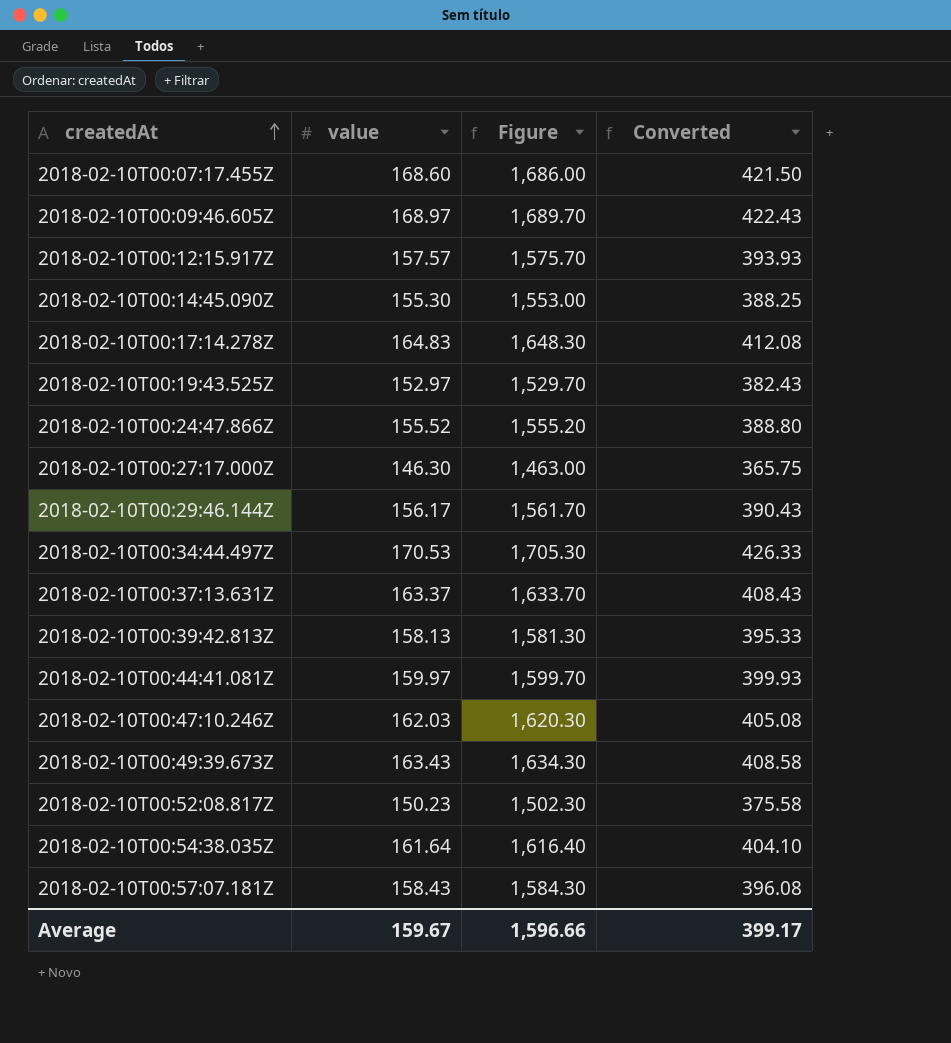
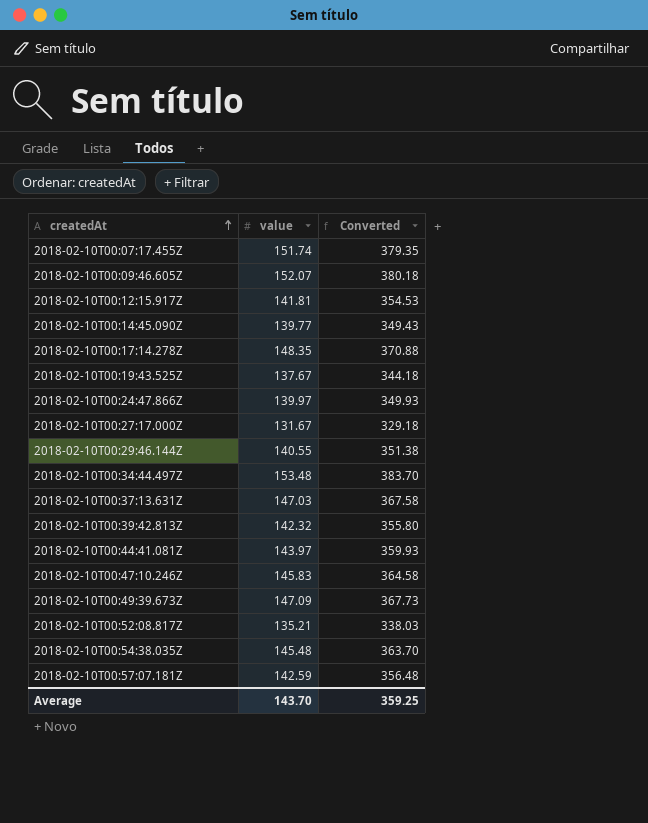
column Figure | formula: [value] * 10 -> none
2018-02-10T00:07:17.455Z | value: 168.60 -> 151.74
2018-02-10T00:07:17.455Z | Converted: 421.50 -> 379.35
2018-02-10T00:09:46.605Z | value: 168.97 -> 152.07
2018-02-10T00:09:46.605Z | Converted: 422.43 -> 380.18
2018-02-10T00:12:15.917Z | value: 157.57 -> 141.81
2018-02-10T00:12:15.917Z | Converted: 393.93 -> 354.53
2018-02-10T00:14:45.090Z | value: 155.30 -> 139.77
2018-02-10T00:14:45.090Z | Converted: 388.25 -> 349.43
2018-02-10T00:17:14.278Z | value: 164.83 -> 148.35
2018-02-10T00:17:14.278Z | Converted: 412.08 -> 370.88
2018-02-10T00:19:43.525Z | value: 152.97 -> 137.67
2018-02-10T00:19:43.525Z | Converted: 382.43 -> 344.18
2018-02-10T00:24:47.866Z | value: 155.52 -> 139.97
2018-02-10T00:24:47.866Z | Converted: 388.80 -> 349.93
2018-02-10T00:27:17.000Z | value: 146.30 -> 131.67
2018-02-10T00:27:17.000Z | Converted: 365.75 -> 329.18
2018-02-10T00:29:46.144Z | value: 156.17 -> 140.55
2018-02-10T00:29:46.144Z | Converted: 390.43 -> 351.38
2018-02-10T00:34:44.497Z | value: 170.53 -> 153.48
2018-02-10T00:34:44.497Z | Converted: 426.33 -> 383.70
2018-02-10T00:37:13.631Z | value: 163.37 -> 147.03
2018-02-10T00:37:13.631Z | Converted: 408.43 -> 367.58
2018-02-10T00:39:42.813Z | value: 158.13 -> 142.32
2018-02-10T00:39:42.813Z | Converted: 395.33 -> 355.80
2018-02-10T00:44:41.081Z | value: 159.97 -> 143.97
2018-02-10T00:44:41.081Z | Converted: 399.93 -> 359.93
2018-02-10T00:47:10.246Z | value: 162.03 -> 145.83
2018-02-10T00:47:10.246Z | Converted: 405.08 -> 364.58
2018-02-10T00:49:39.673Z | value: 163.43 -> 147.09
2018-02-10T00:49:39.673Z | Converted: 408.58 -> 367.73
2018-02-10T00:52:08.817Z | value: 150.23 -> 135.21
2018-02-10T00:52:08.817Z | Converted: 375.58 -> 338.03
2018-02-10T00:54:38.035Z | value: 161.64 -> 145.48
2018-02-10T00:54:38.035Z | Converted: 404.10 -> 363.70
2018-02-10T00:57:07.181Z | value: 158.43 -> 142.59
2018-02-10T00:57:07.181Z | Converted: 396.08 -> 356.48
Average | value: 159.67 -> 143.70
Average | Converted: 399.17 -> 359.25

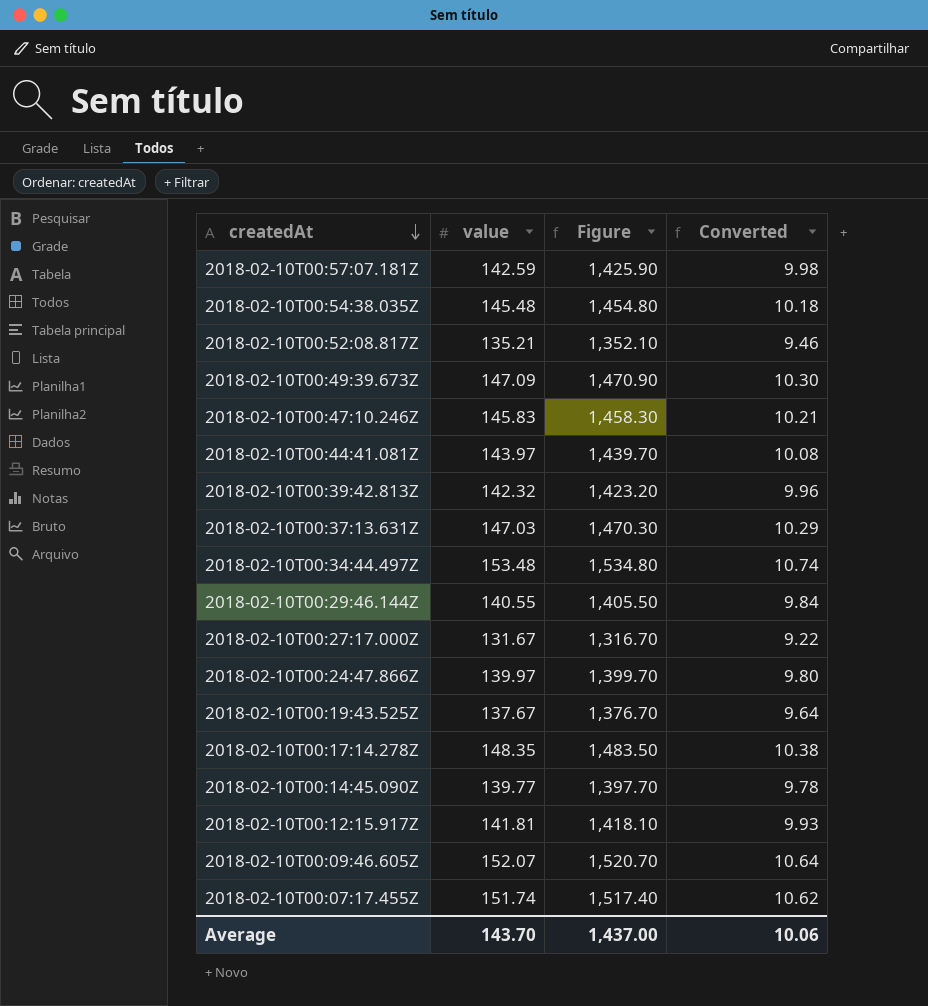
row order: createdAt ascending -> createdAt descending
column Figure | formula: none -> [value] * 10
column Converted | formula: [value] * 2.5 -> [value] * 0.07
Average | Converted: 359.25 -> 10.06

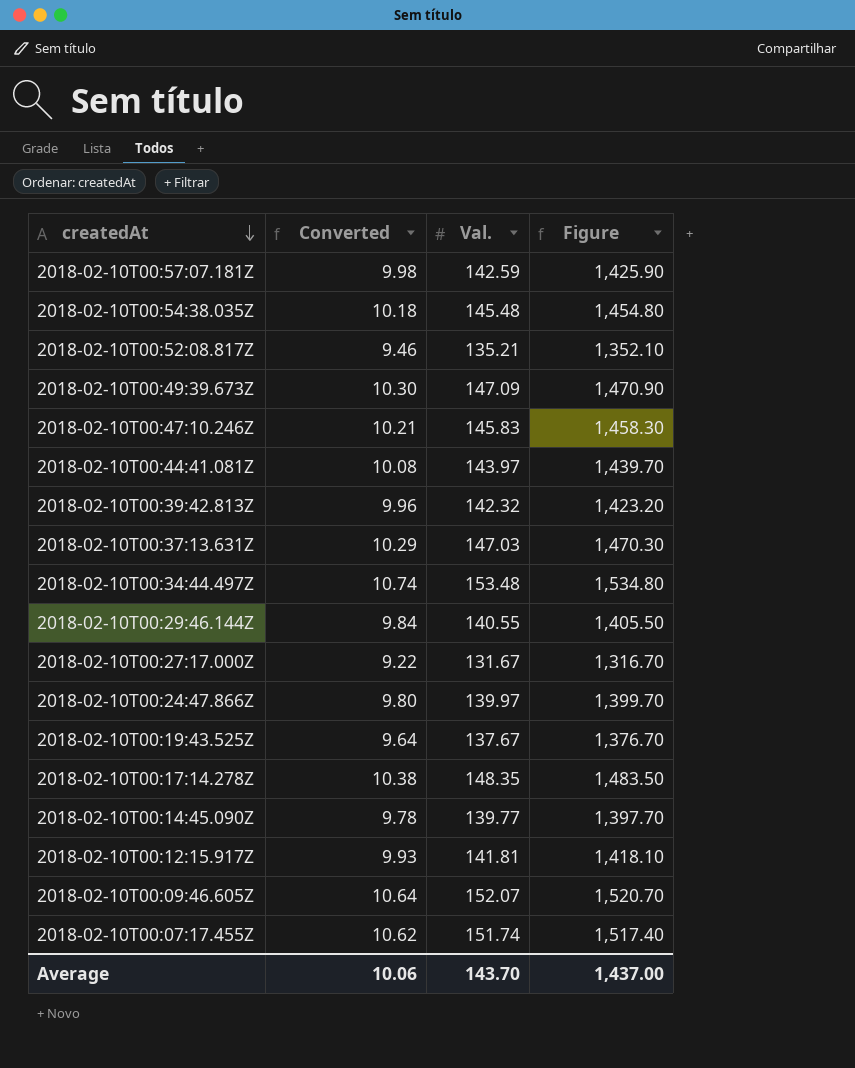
column Converted | position: 4 -> 2
column name: value -> Val.

